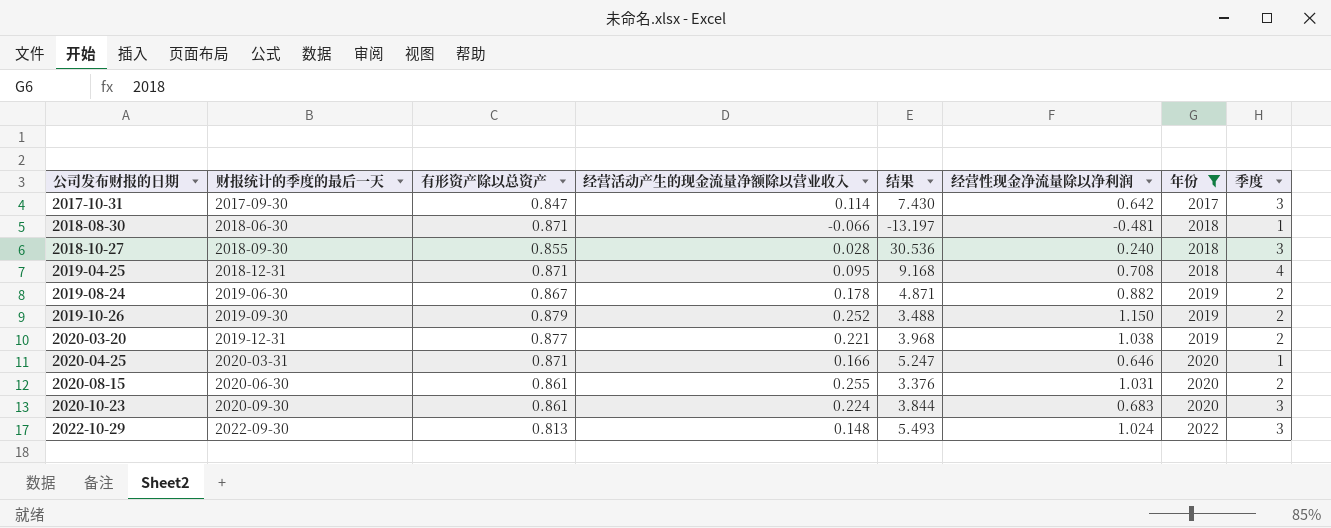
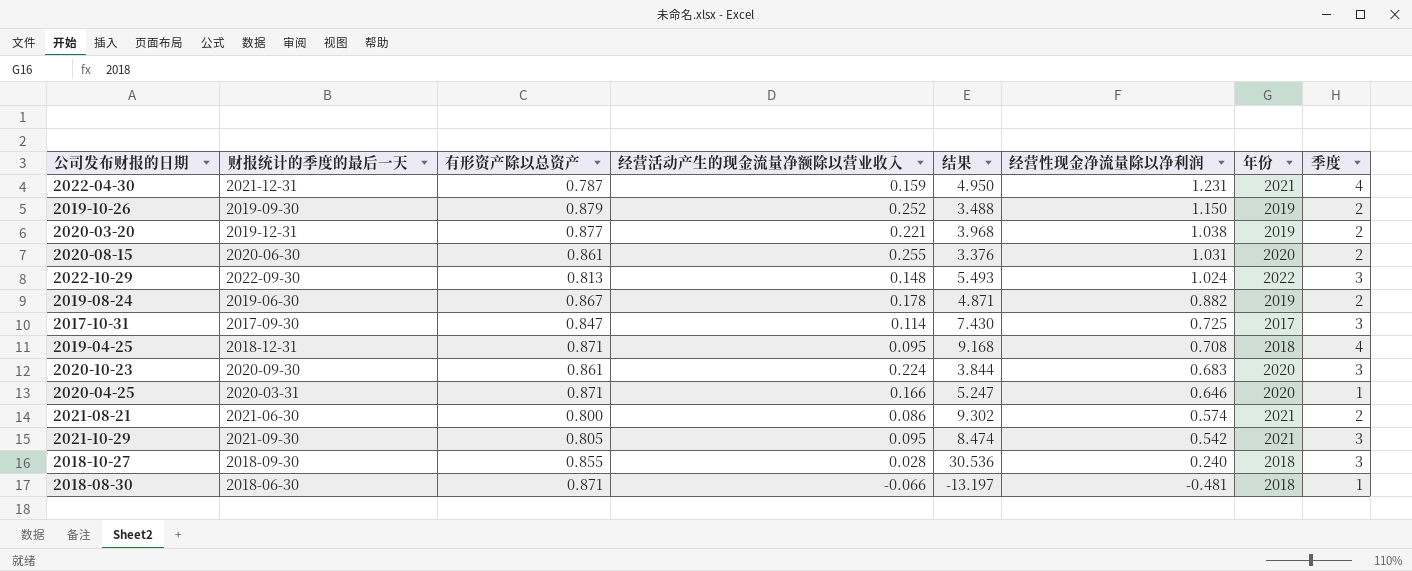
filter: 年份 != 2021 -> none
row order: 公司发布财报的日期 ascending -> 经营性现金净流量除以净利润 descending
2017-10-31 | 经营性现金净流量除以净利润: 0.642 -> 0.725

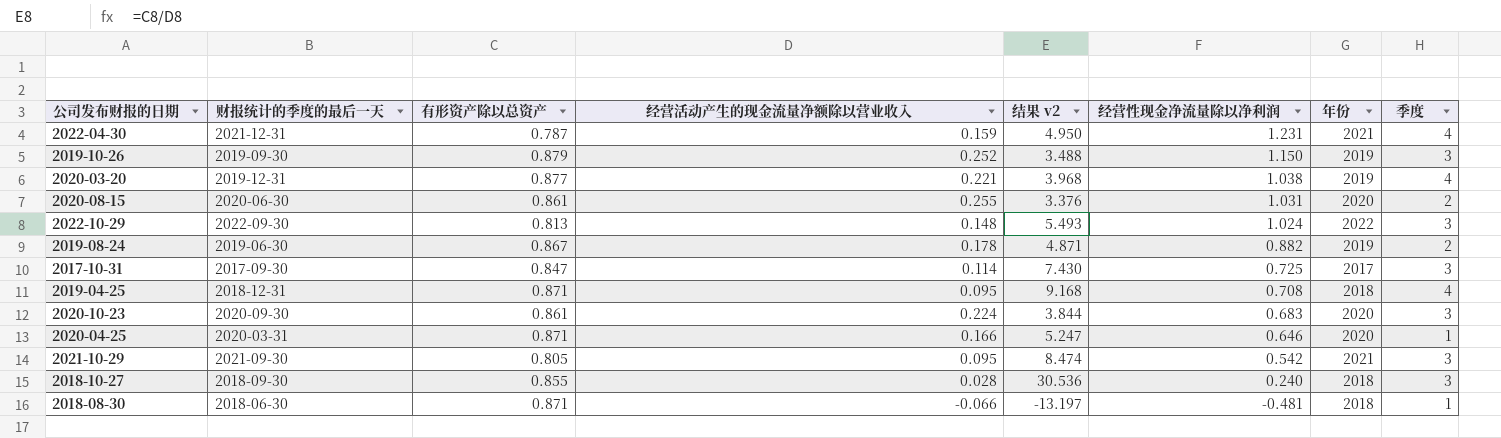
column name: 结果 -> 结果 v2
row 2021-08-21: 2021-06-30 | 0.800 | 0.086 | 9.302 | 0.574 | 2021 | 2 -> none
2019-10-26 | 季度: 2 -> 3
2020-03-20 | 季度: 2 -> 4

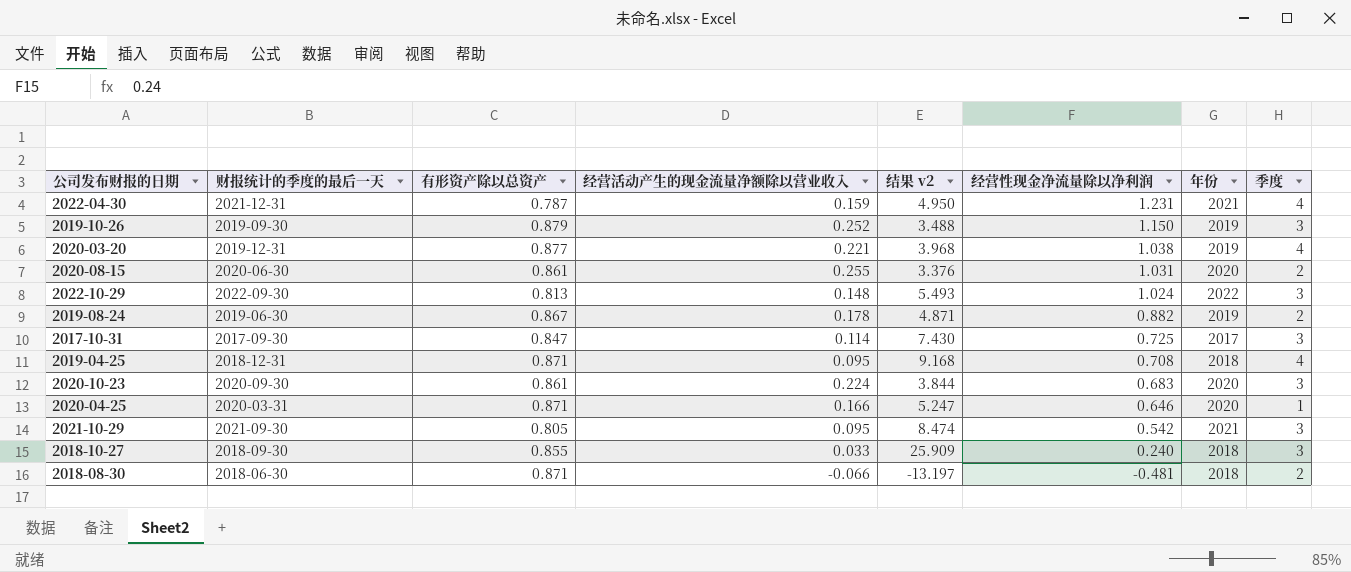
2018-10-27 | 经营活动产生的现金流量净额除以营业收入: 0.028 -> 0.033
2018-10-27 | 结果 v2: 30.536 -> 25.909
2018-08-30 | 季度: 1 -> 2

